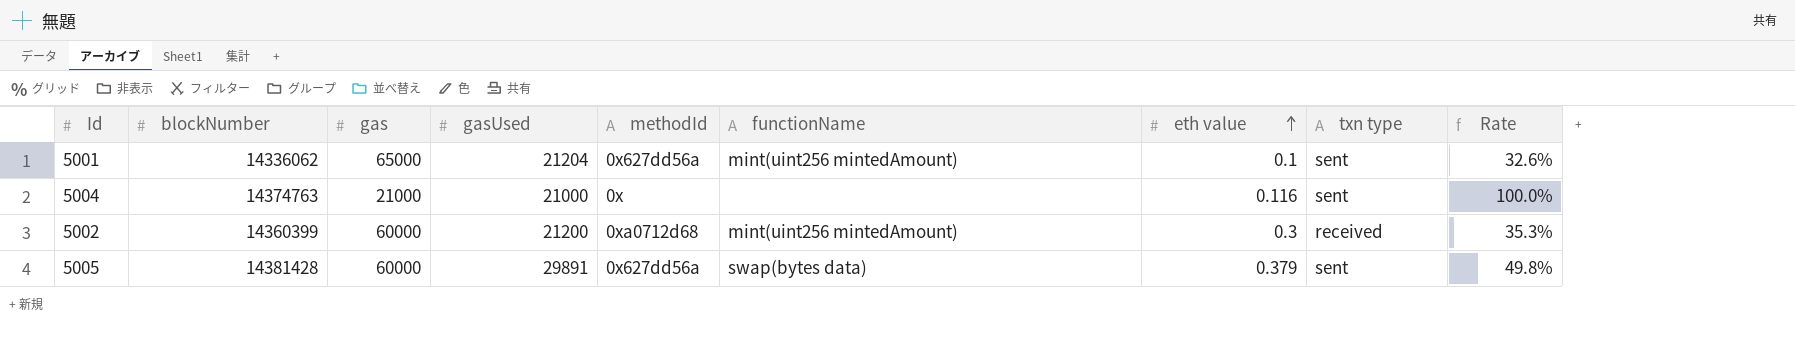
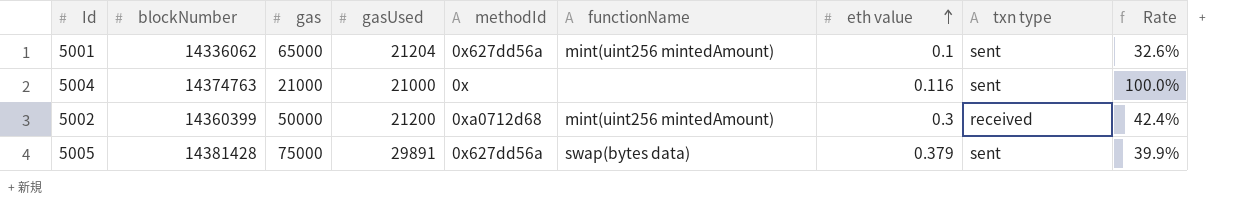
5002 | gas: 60000 -> 50000
5002 | Rate: 35.3% -> 42.4%
5005 | gas: 60000 -> 75000
5005 | Rate: 49.8% -> 39.9%

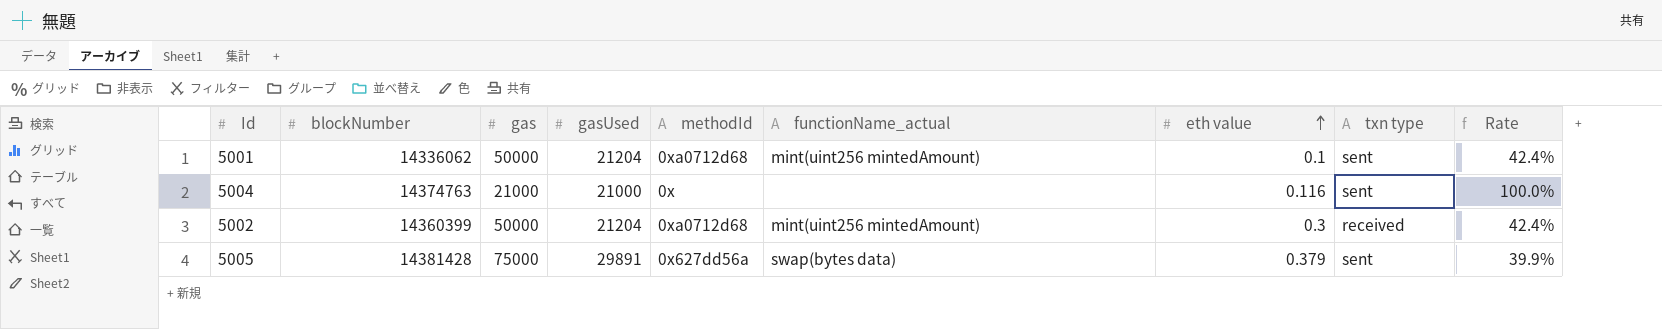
column name: functionName -> functionName_actual
5001 | gas: 65000 -> 50000
5001 | methodId: 0x627dd56a -> 0xa0712d68
5001 | Rate: 32.6% -> 42.4%
5002 | gasUsed: 21200 -> 21204

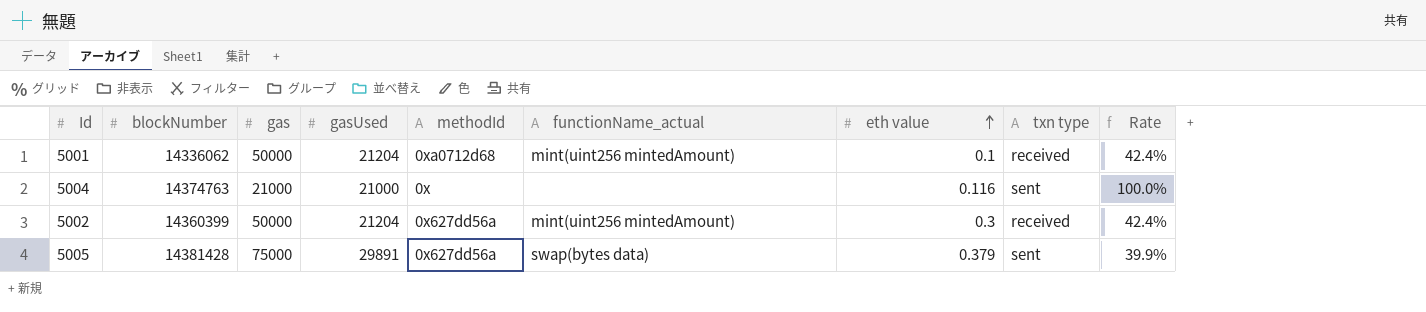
5001 | txn type: sent -> received
5002 | methodId: 0xa0712d68 -> 0x627dd56a

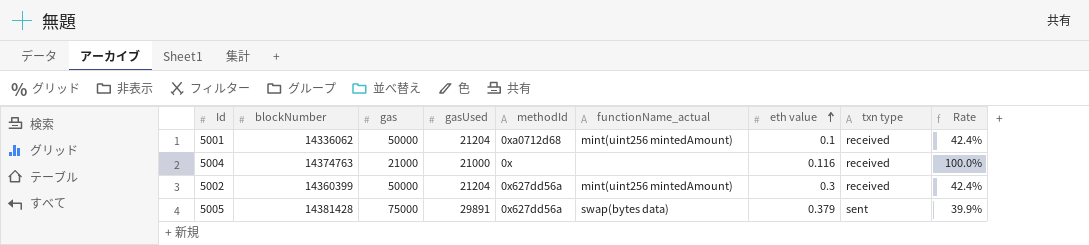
5004 | txn type: sent -> received

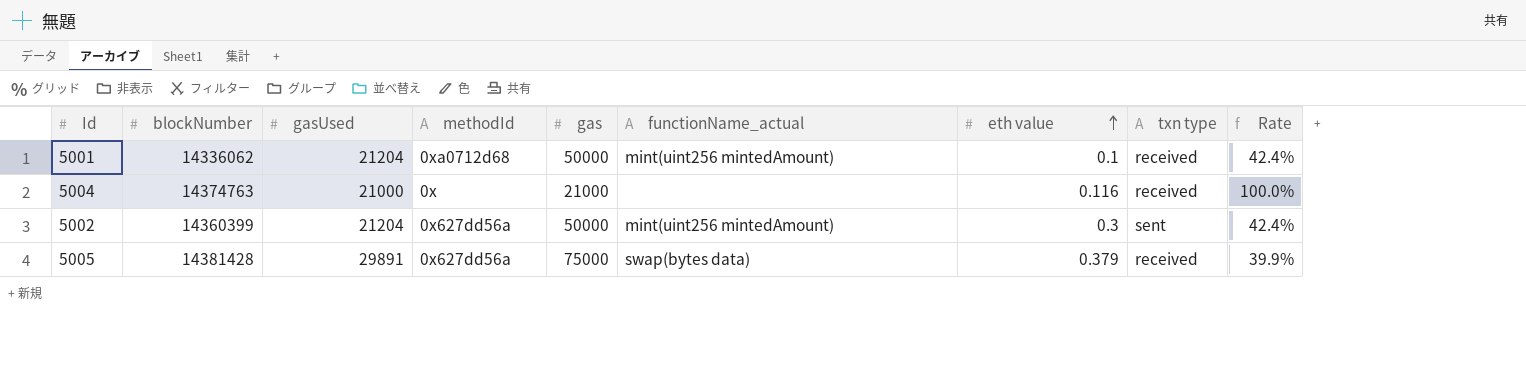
column gas | position: 3 -> 5
5002 | txn type: received -> sent
5005 | txn type: sent -> received

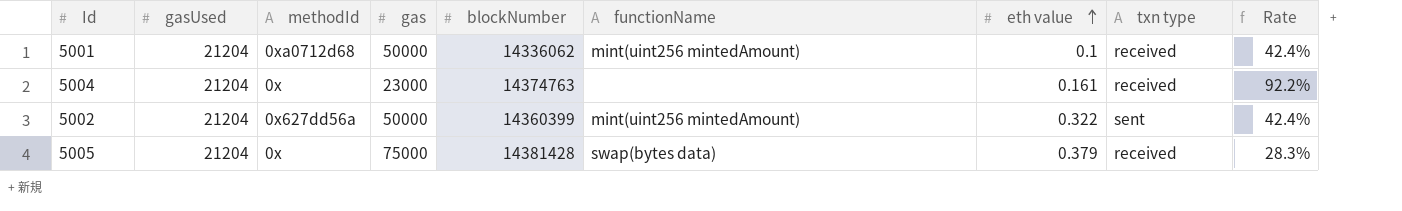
column blockNumber | position: 2 -> 5
column name: functionName_actual -> functionName
5004 | gasUsed: 21000 -> 21204
5004 | gas: 21000 -> 23000
5004 | eth value: 0.116 -> 0.161
5004 | Rate: 100.0% -> 92.2%
5002 | eth value: 0.3 -> 0.322
5005 | gasUsed: 29891 -> 21204
5005 | methodId: 0x627dd56a -> 0x
5005 | Rate: 39.9% -> 28.3%

